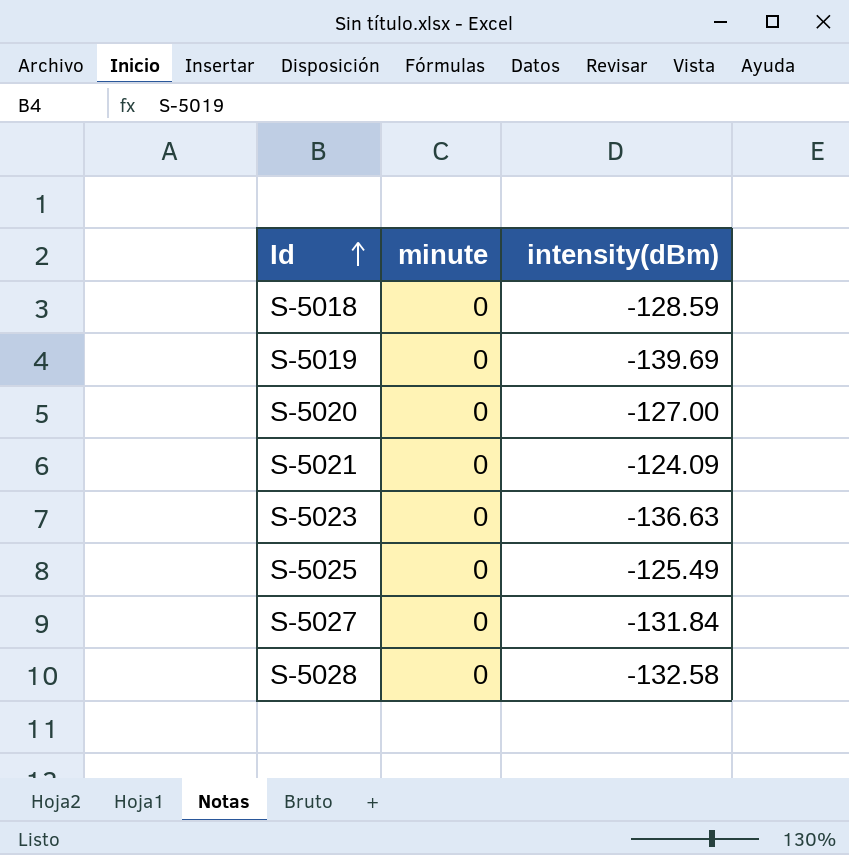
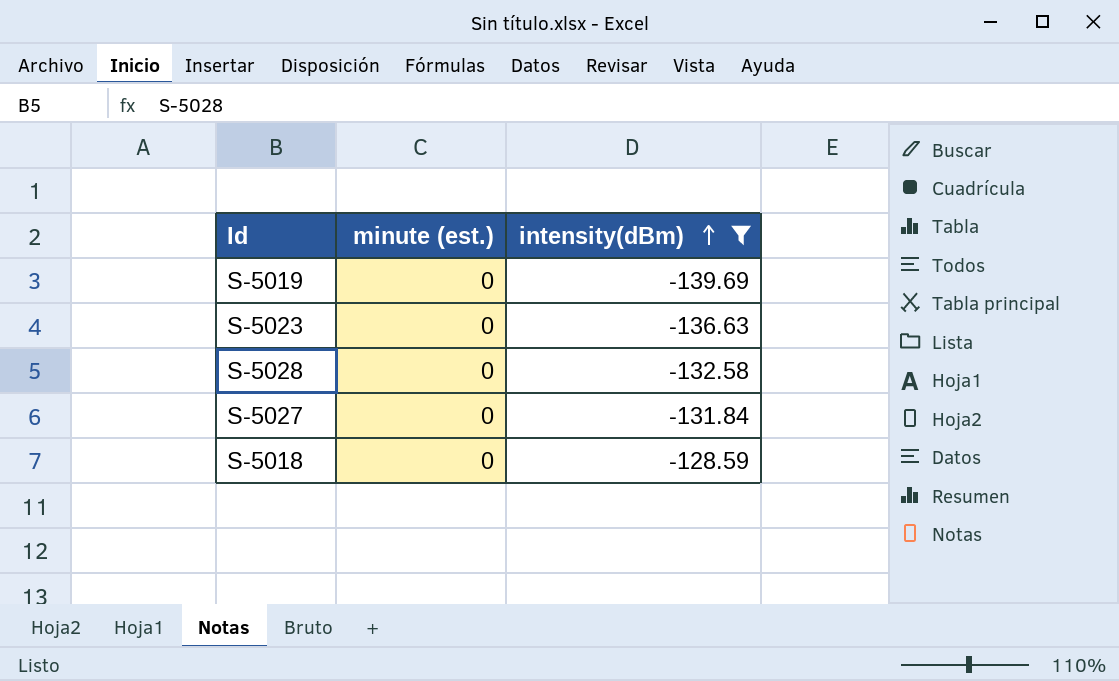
filter: none -> intensity(dBm) <= -128.59
row order: Id ascending -> intensity(dBm) ascending
column name: minute -> minute (est.)

